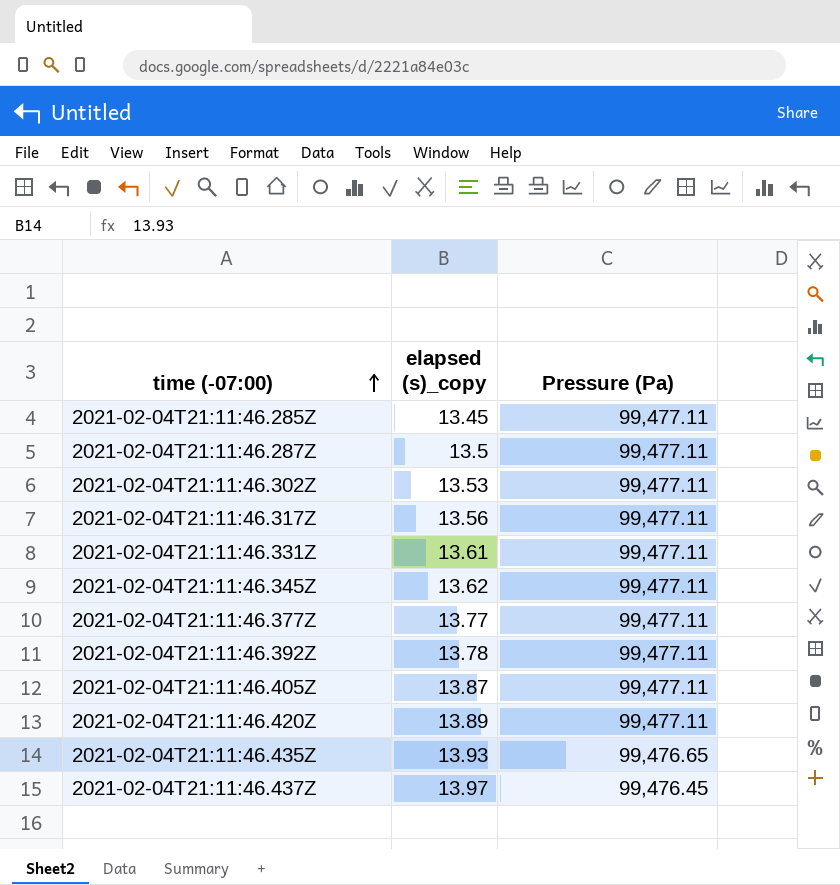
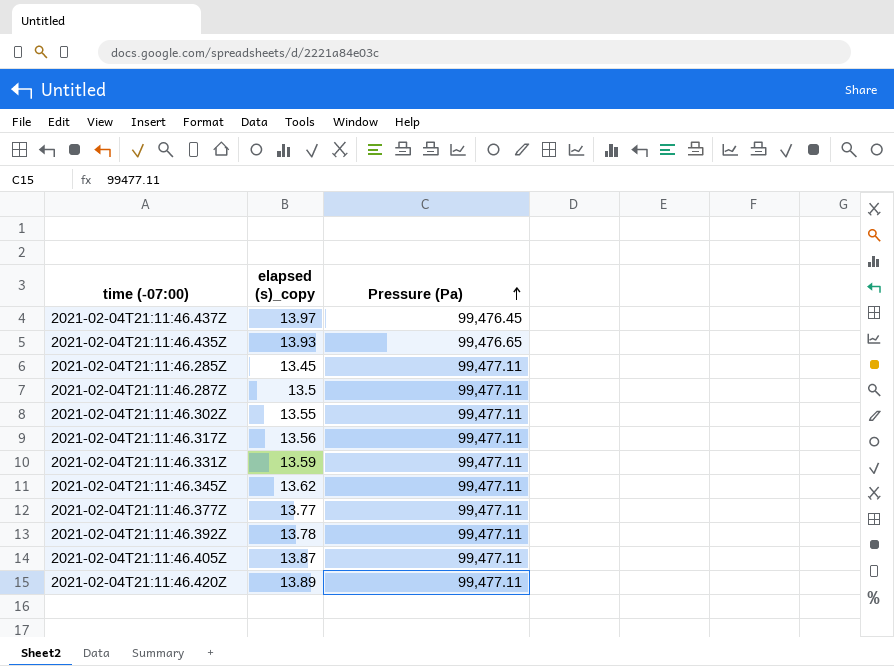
row order: time (-07:00) ascending -> Pressure (Pa) ascending
2021-02-04T21:11:46.302Z | elapsed (s)_copy: 13.53 -> 13.55
2021-02-04T21:11:46.331Z | elapsed (s)_copy: 13.61 -> 13.59

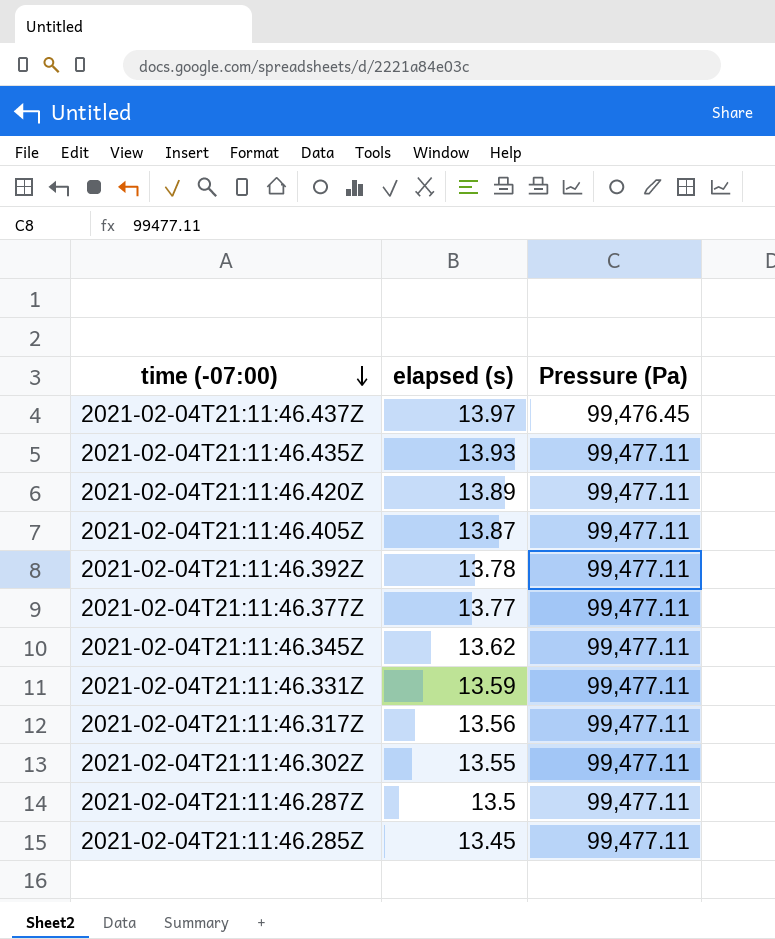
row order: Pressure (Pa) ascending -> time (-07:00) descending
column name: elapsed (s)_copy -> elapsed (s)
2021-02-04T21:11:46.435Z | Pressure (Pa): 99,476.65 -> 99,477.11

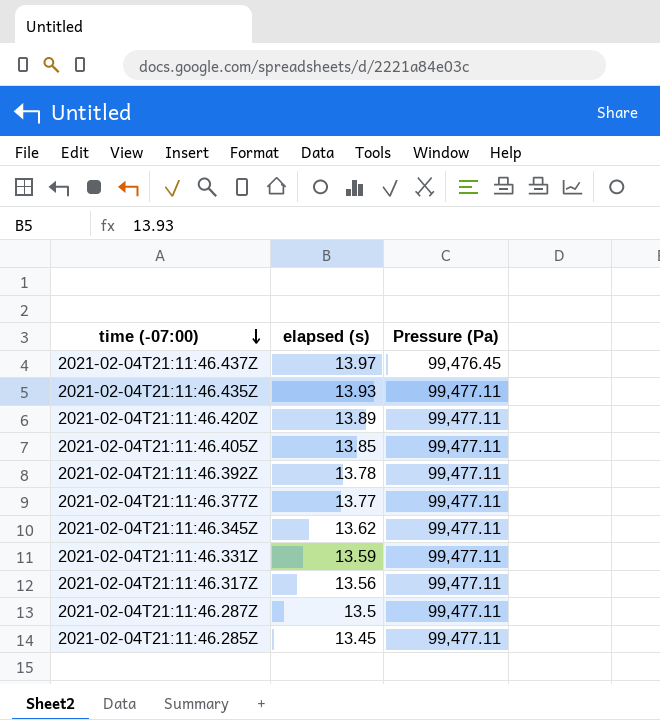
row 2021-02-04T21:11:46.302Z: 13.55 | 99,477.11 -> none
2021-02-04T21:11:46.405Z | elapsed (s): 13.87 -> 13.85

